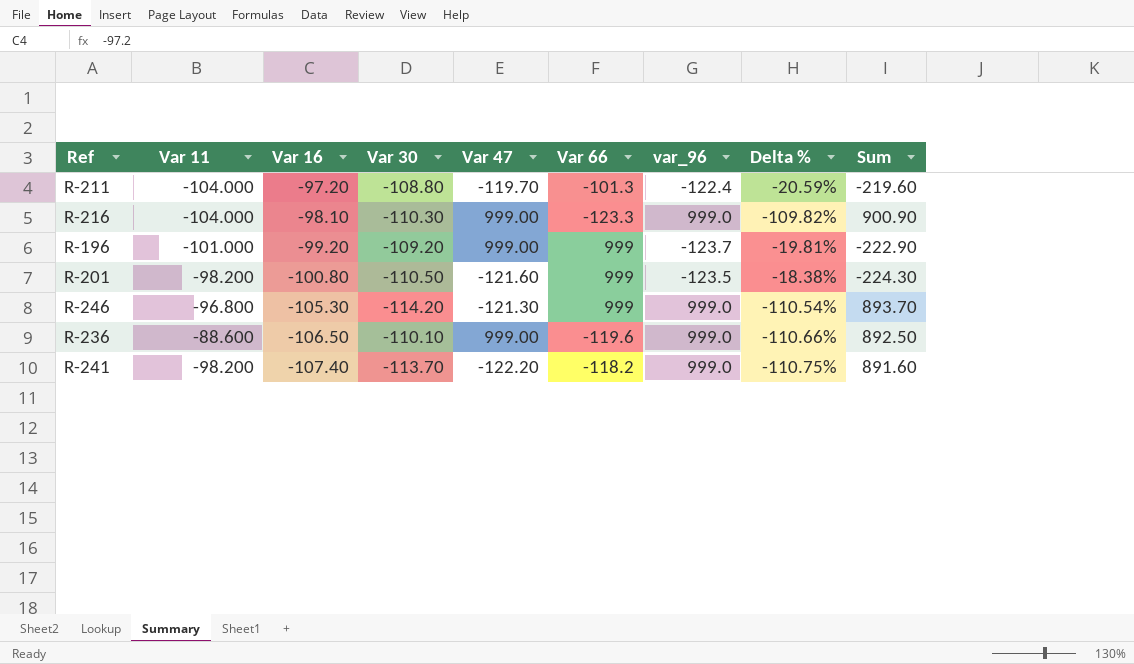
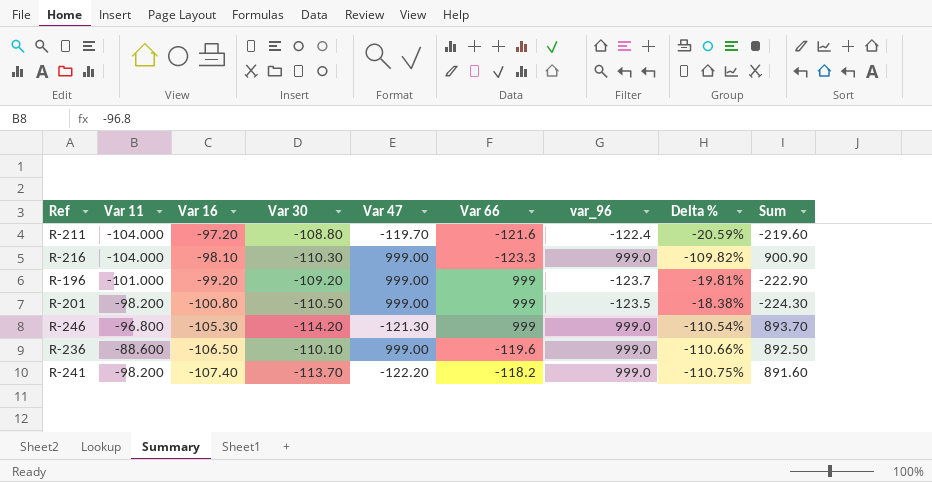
R-211 | Var 66: -101.3 -> -121.6
R-201 | Var 47: -121.60 -> 999.00

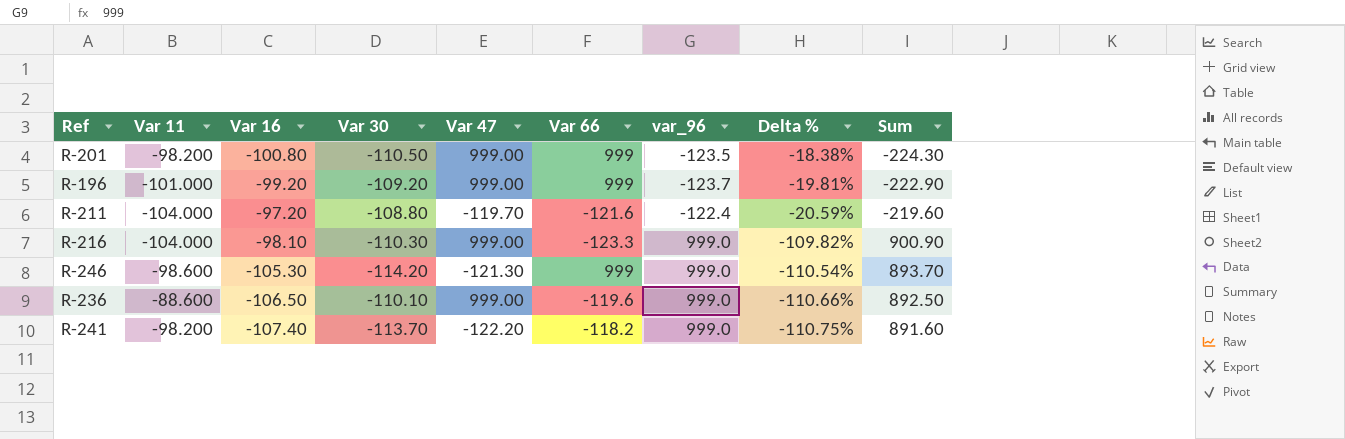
row order: Var 16 descending -> Delta % descending
R-246 | Var 11: -96.800 -> -98.600

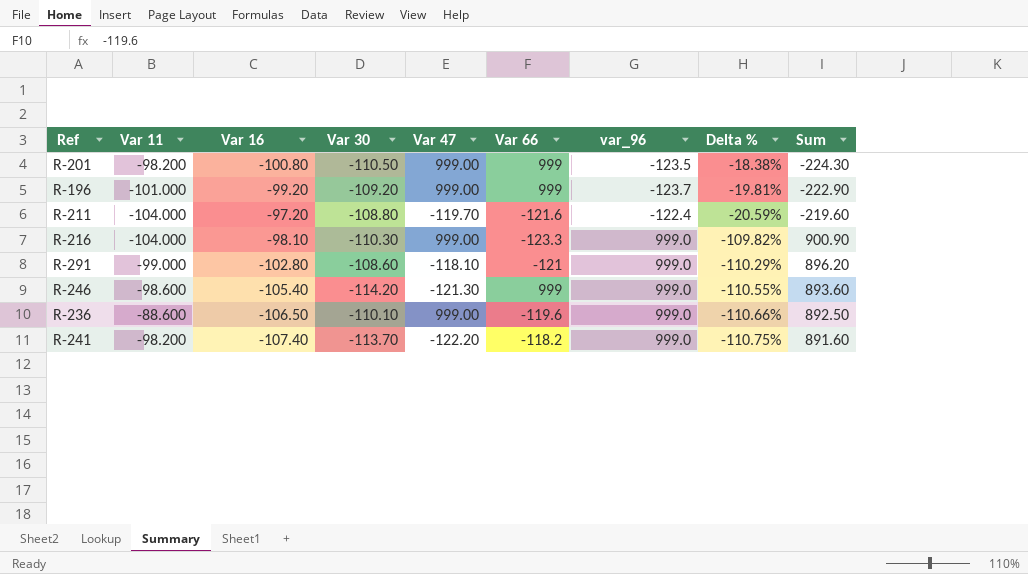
row R-291: none -> -99.000 | -102.80 | -108.60 | -118.10 | -121 | 999.0 | -110.29% | 896.20
R-246 | Var 16: -105.30 -> -105.40
R-246 | Delta %: -110.54% -> -110.55%
R-246 | Sum: 893.70 -> 893.60

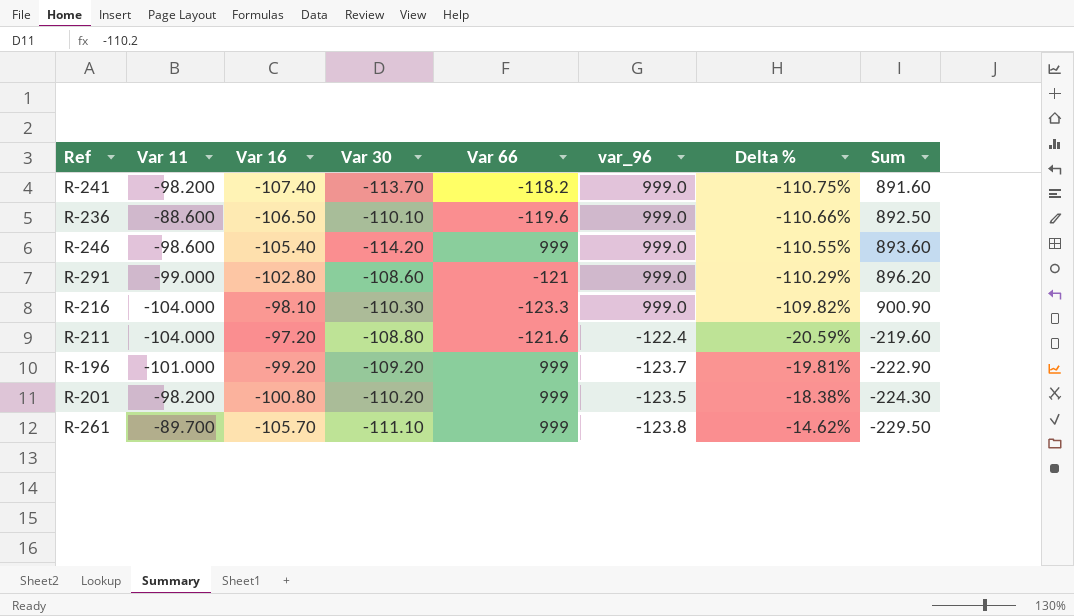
row order: Delta % descending -> Delta % ascending
column Var 47 | position: 5 -> none
R-201 | Var 30: -110.50 -> -110.20
row R-261: none -> -89.700 | -105.70 | -111.10 | 999 | -123.8 | -14.62% | -229.50

